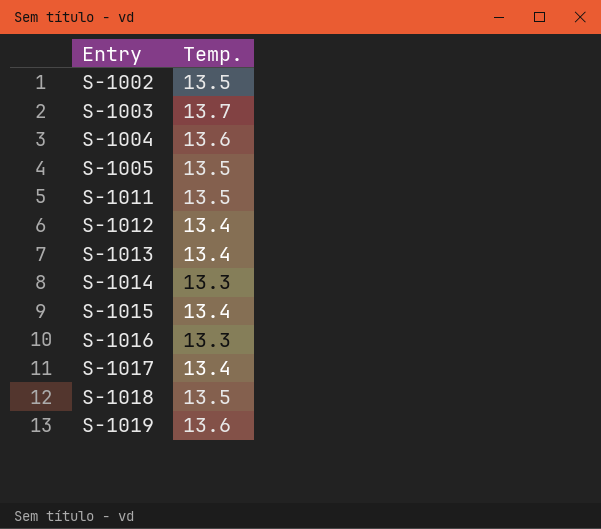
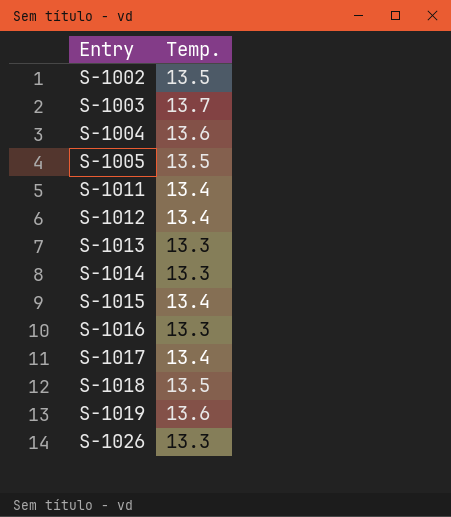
S-1011 | Temp.: 13.5 -> 13.4
S-1013 | Temp.: 13.4 -> 13.3
row S-1026: none -> 13.3

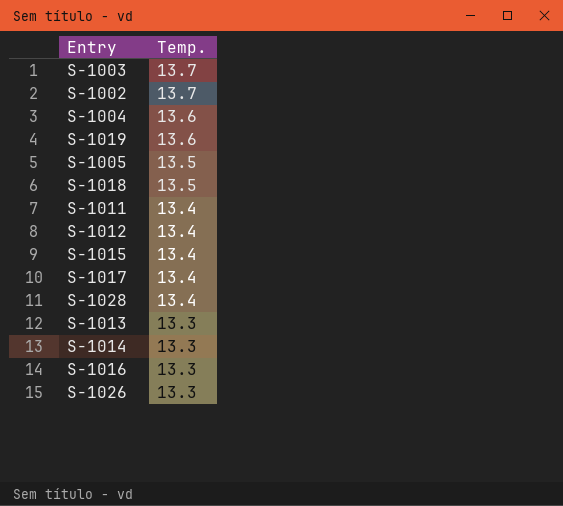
row order: Entry ascending -> Temp. descending
S-1002 | Temp.: 13.5 -> 13.7
row S-1028: none -> 13.4

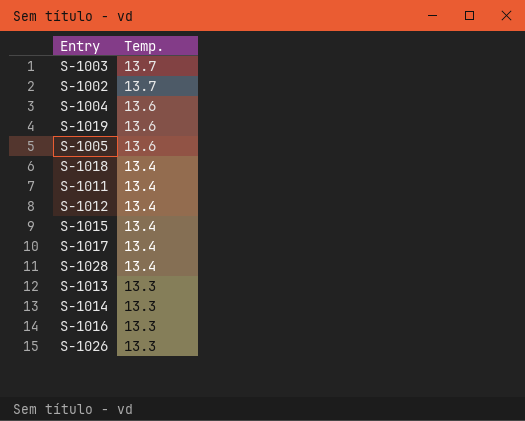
S-1005 | Temp.: 13.5 -> 13.6
S-1018 | Temp.: 13.5 -> 13.4

